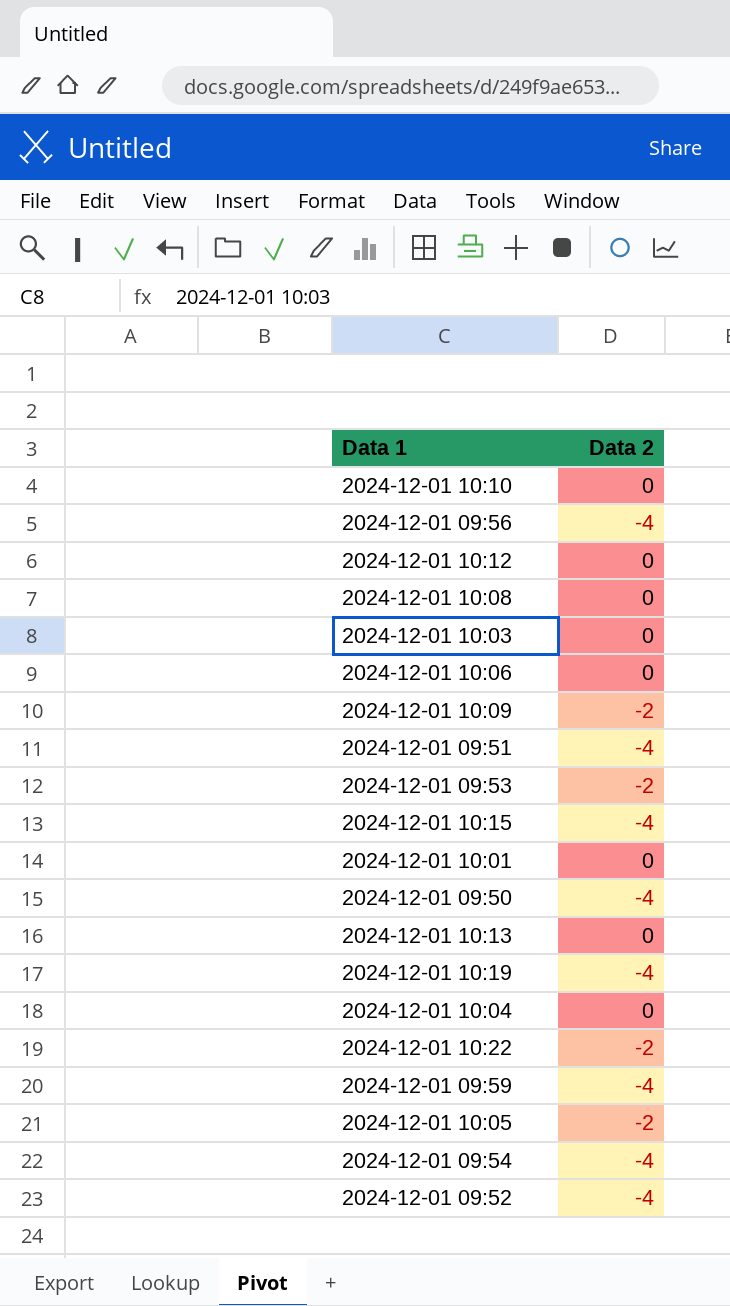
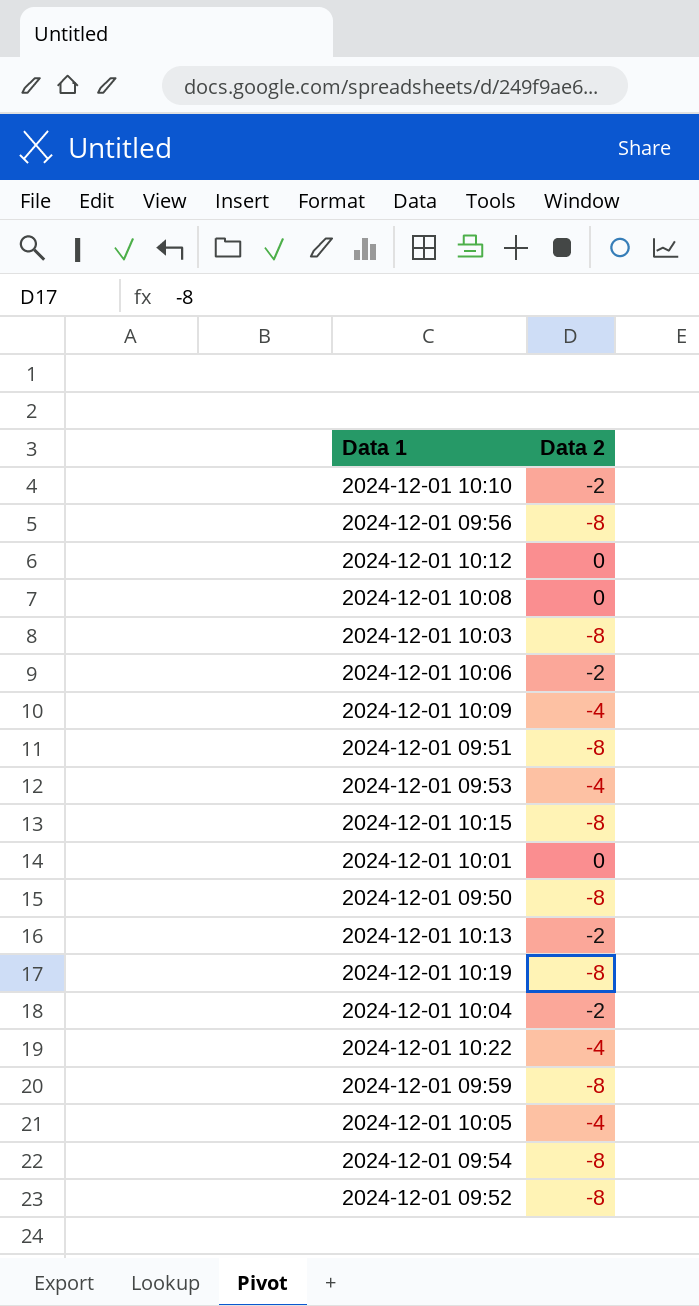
2024-12-01 10:10 | Data 2: 0 -> -2
2024-12-01 09:56 | Data 2: -4 -> -8
2024-12-01 10:03 | Data 2: 0 -> -8
2024-12-01 10:06 | Data 2: 0 -> -2
2024-12-01 10:09 | Data 2: -2 -> -4
2024-12-01 09:51 | Data 2: -4 -> -8
2024-12-01 09:53 | Data 2: -2 -> -4
2024-12-01 10:15 | Data 2: -4 -> -8
2024-12-01 09:50 | Data 2: -4 -> -8
2024-12-01 10:13 | Data 2: 0 -> -2
2024-12-01 10:19 | Data 2: -4 -> -8
2024-12-01 10:04 | Data 2: 0 -> -2
2024-12-01 10:22 | Data 2: -2 -> -4
2024-12-01 09:59 | Data 2: -4 -> -8
2024-12-01 10:05 | Data 2: -2 -> -4
2024-12-01 09:54 | Data 2: -4 -> -8
2024-12-01 09:52 | Data 2: -4 -> -8

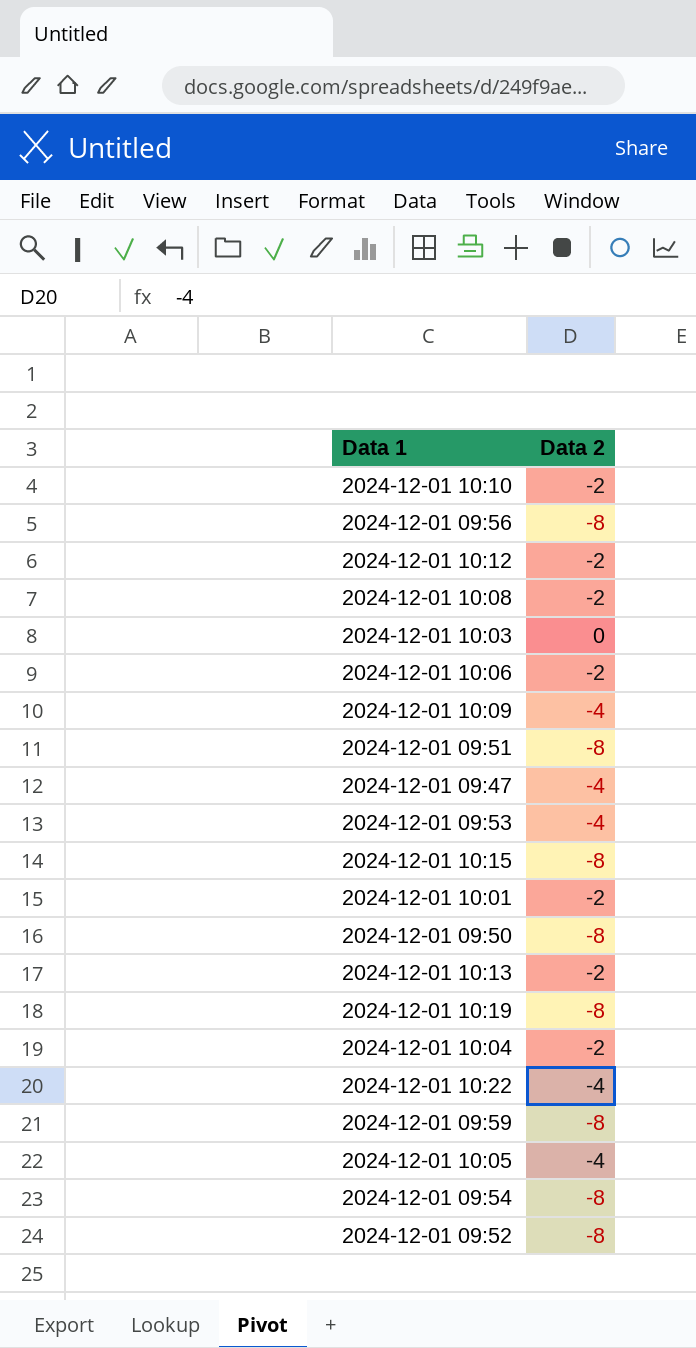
2024-12-01 10:12 | Data 2: 0 -> -2
2024-12-01 10:08 | Data 2: 0 -> -2
2024-12-01 10:03 | Data 2: -8 -> 0
row 2024-12-01 09:47: none -> -4
2024-12-01 10:01 | Data 2: 0 -> -2

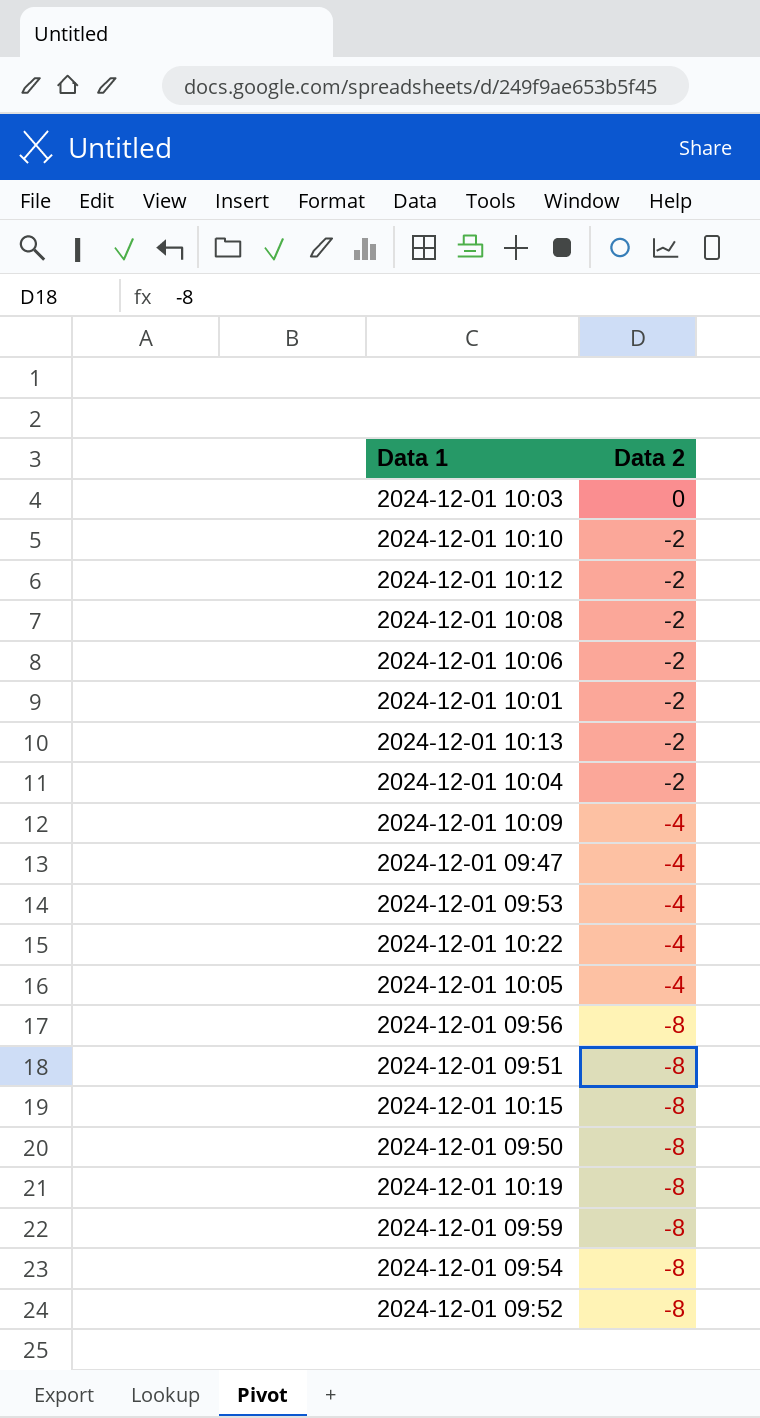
row order: none -> Data 2 descending

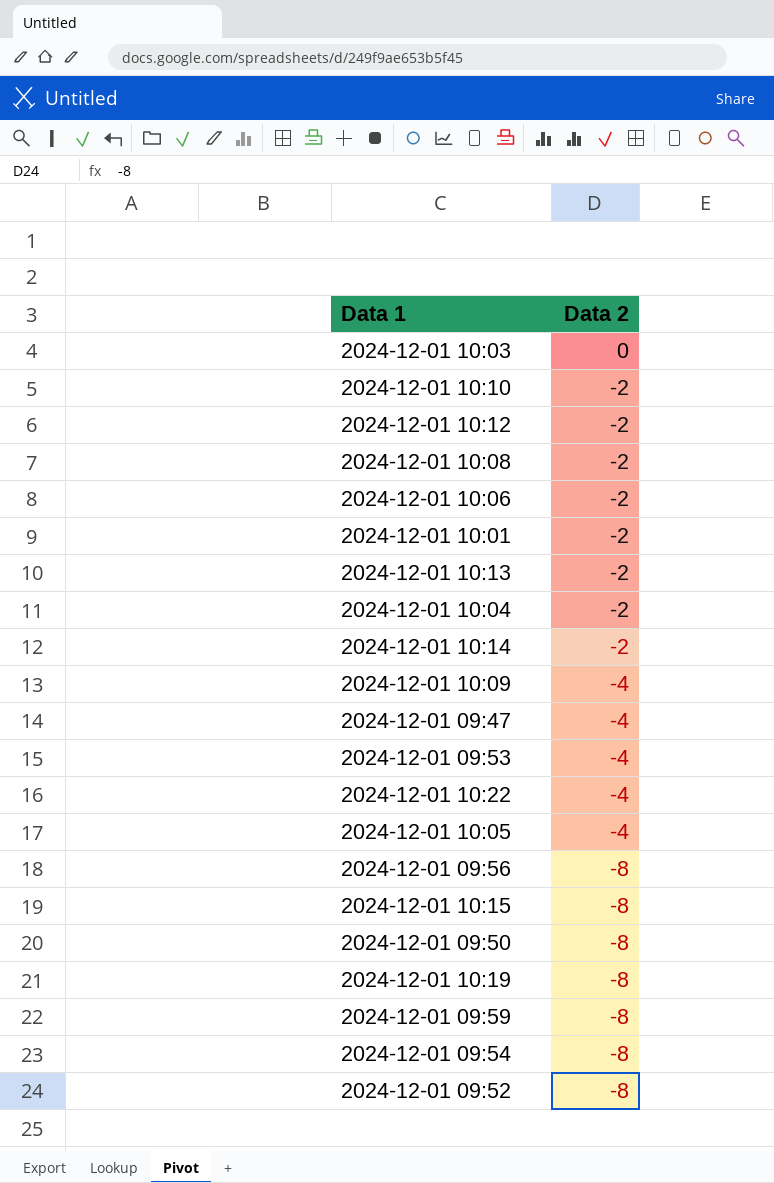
row 2024-12-01 09:51: -8 -> none
row 2024-12-01 10:14: none -> -2

